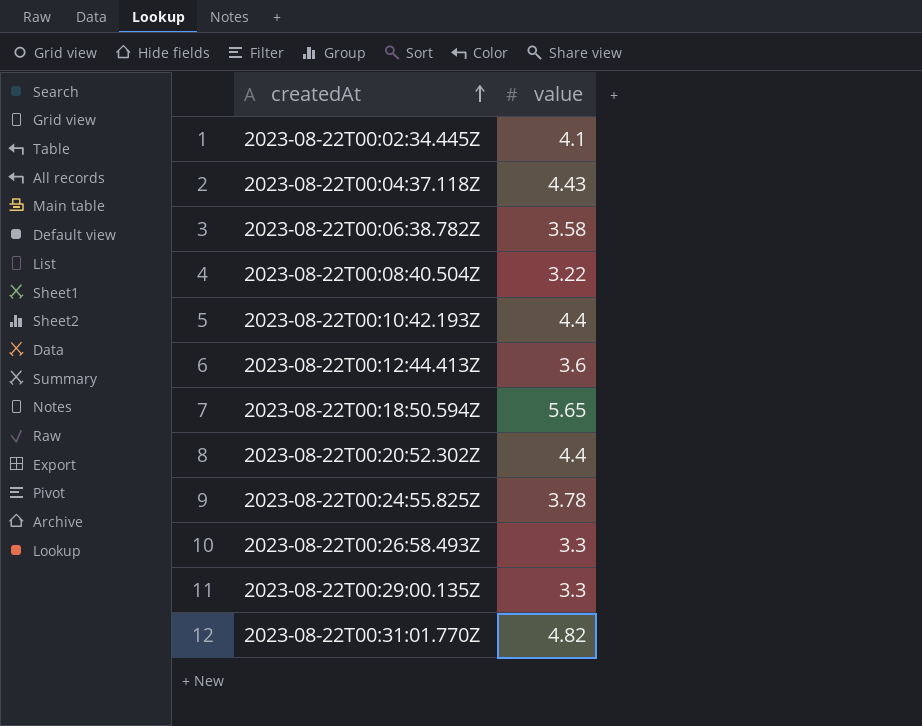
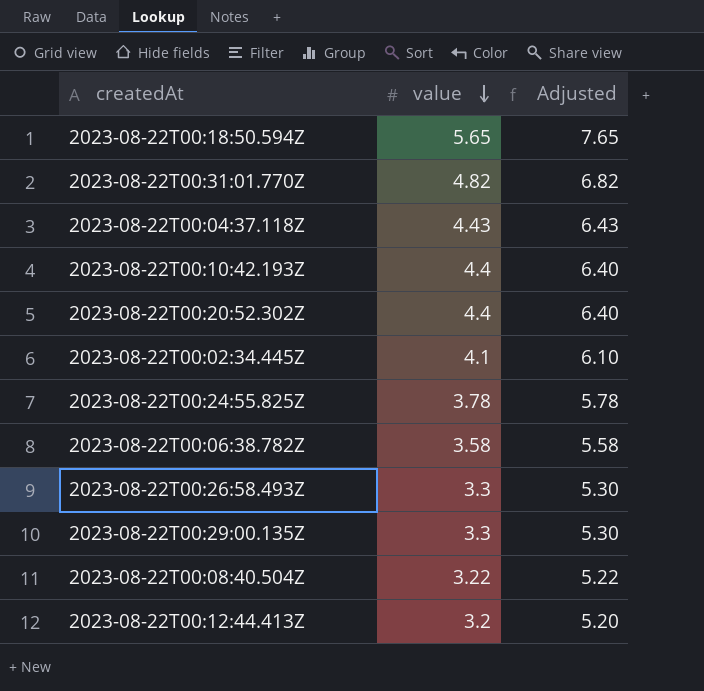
row order: createdAt ascending -> value descending
column Adjusted | formula: none -> [value] + 2
2023-08-22T00:12:44.413Z | value: 3.6 -> 3.2

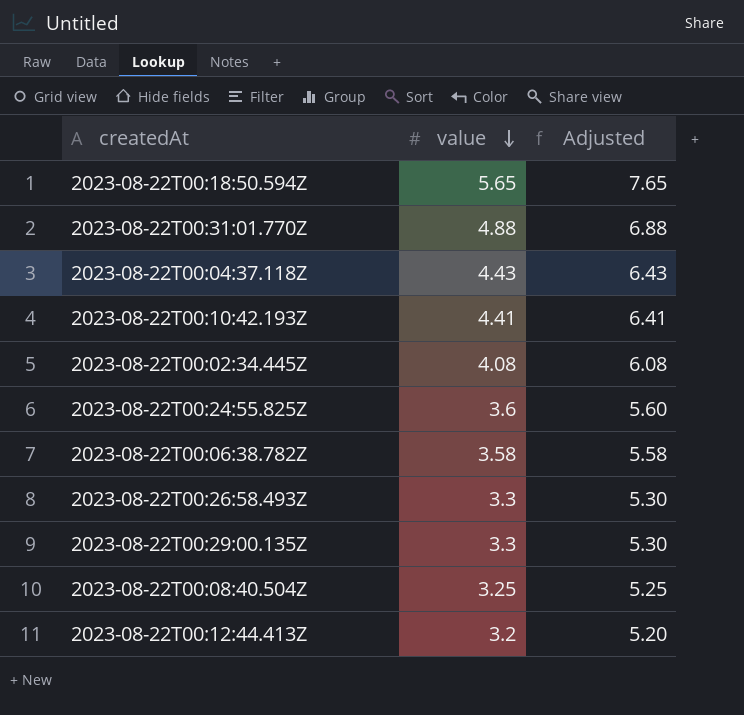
row 2023-08-22T00:20:52.302Z: 4.4 | 6.40 -> none
2023-08-22T00:31:01.770Z | value: 4.82 -> 4.88
2023-08-22T00:31:01.770Z | Adjusted: 6.82 -> 6.88
2023-08-22T00:10:42.193Z | value: 4.4 -> 4.41
2023-08-22T00:10:42.193Z | Adjusted: 6.40 -> 6.41
2023-08-22T00:02:34.445Z | value: 4.1 -> 4.08
2023-08-22T00:02:34.445Z | Adjusted: 6.10 -> 6.08
2023-08-22T00:24:55.825Z | value: 3.78 -> 3.6
2023-08-22T00:24:55.825Z | Adjusted: 5.78 -> 5.60
2023-08-22T00:08:40.504Z | value: 3.22 -> 3.25
2023-08-22T00:08:40.504Z | Adjusted: 5.22 -> 5.25

